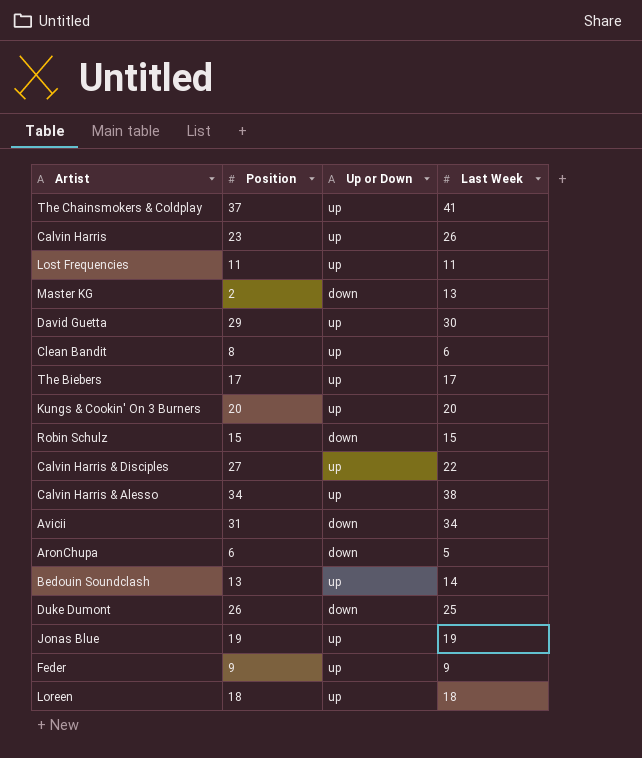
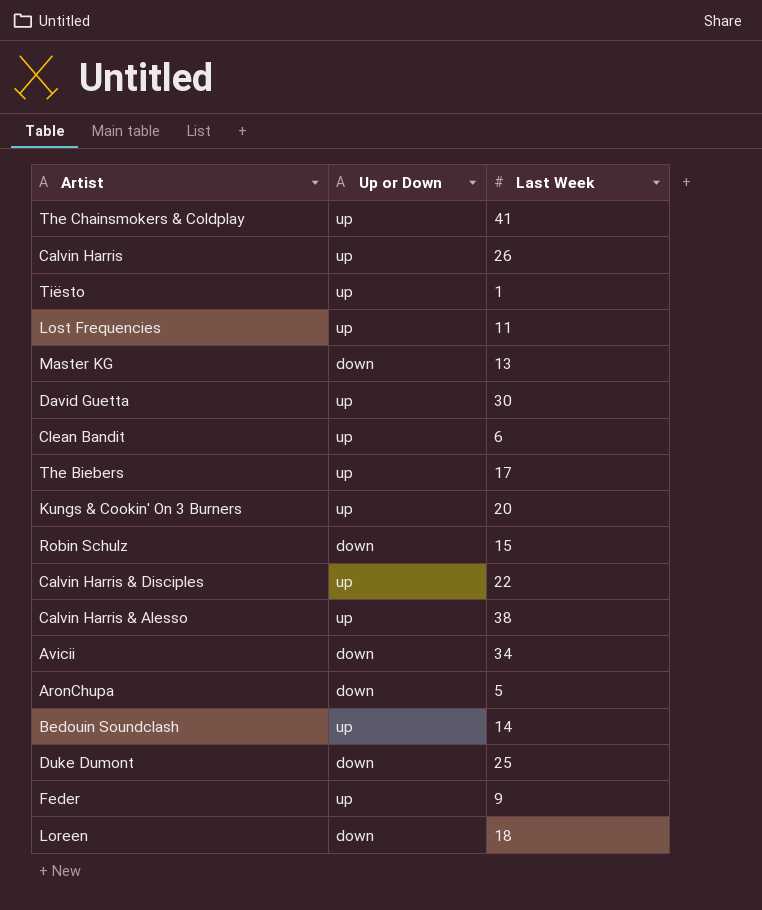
column Position | position: 2 -> none
row Jonas Blue: 19 | up | 19 -> none
row Tiësto: none -> up | 1
Loreen | Up or Down: up -> down

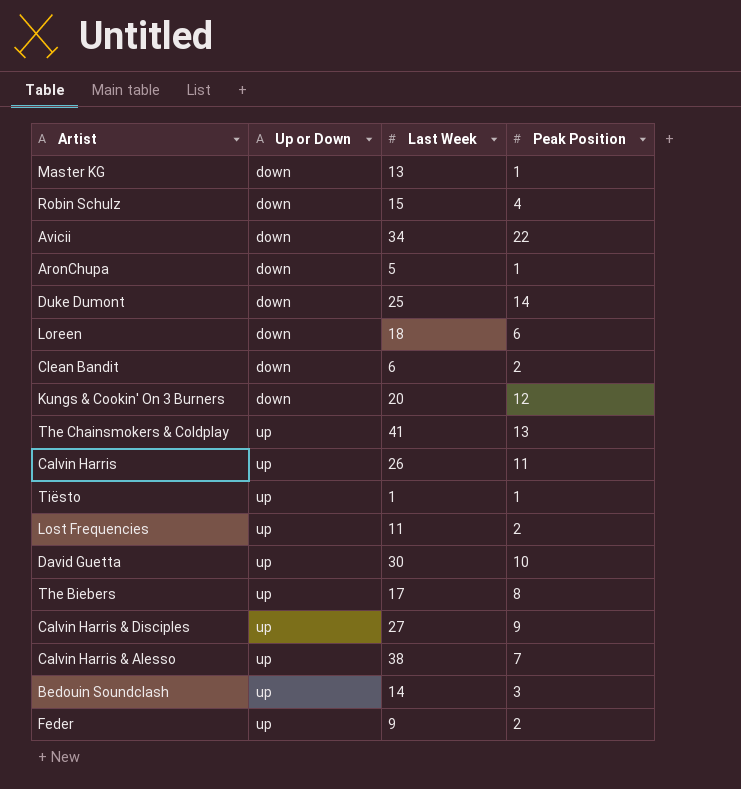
row order: none -> Up or Down ascending
column Peak Position | position: none -> 4
Clean Bandit | Up or Down: up -> down
Kungs & Cookin' On 3 Burners | Up or Down: up -> down
Calvin Harris & Disciples | Last Week: 22 -> 27

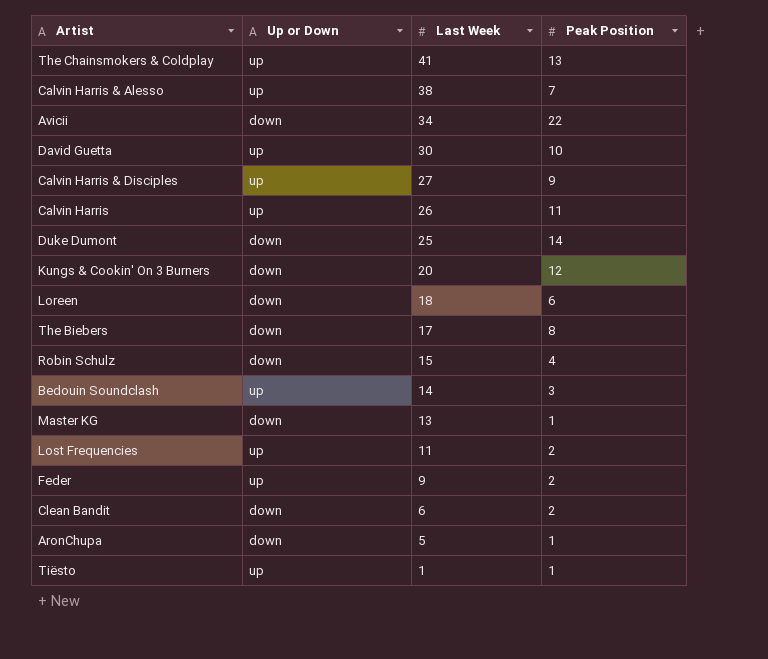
row order: Up or Down ascending -> Last Week descending
The Biebers | Up or Down: up -> down

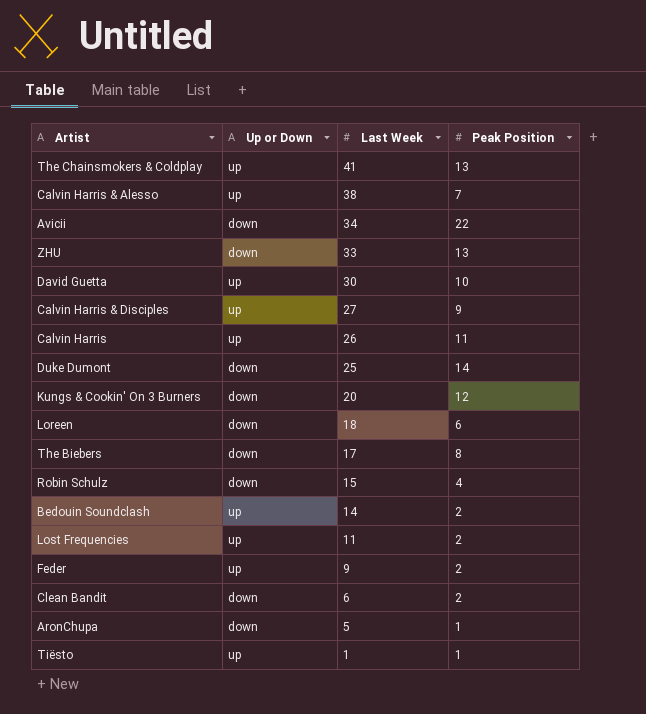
row Master KG: down | 13 | 1 -> none
row ZHU: none -> down | 33 | 13
Bedouin Soundclash | Peak Position: 3 -> 2

